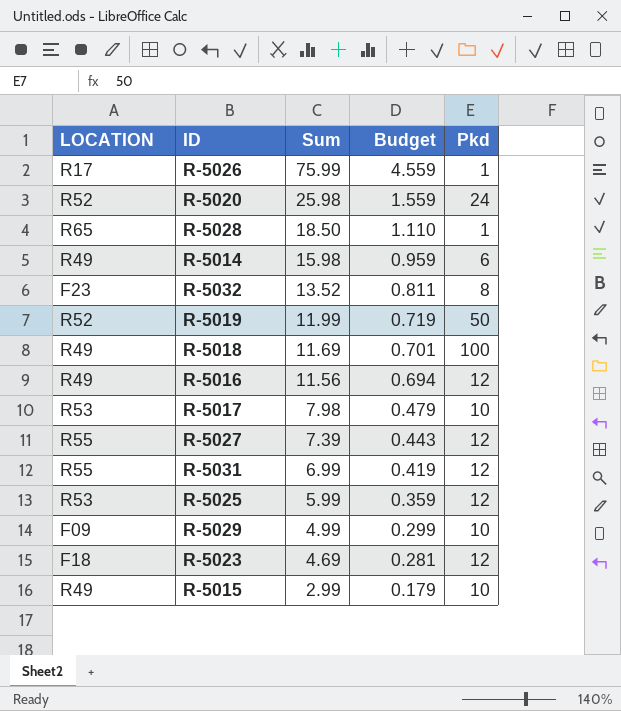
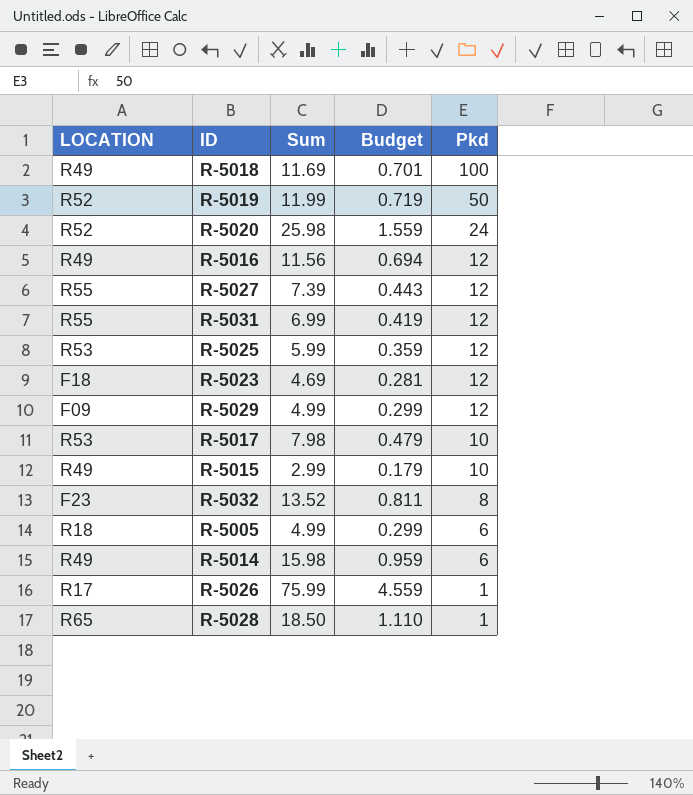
row order: Sum descending -> Pkd descending
R-5029 | Pkd: 10 -> 12
row R-5005: none -> R18 | 4.99 | 0.299 | 6

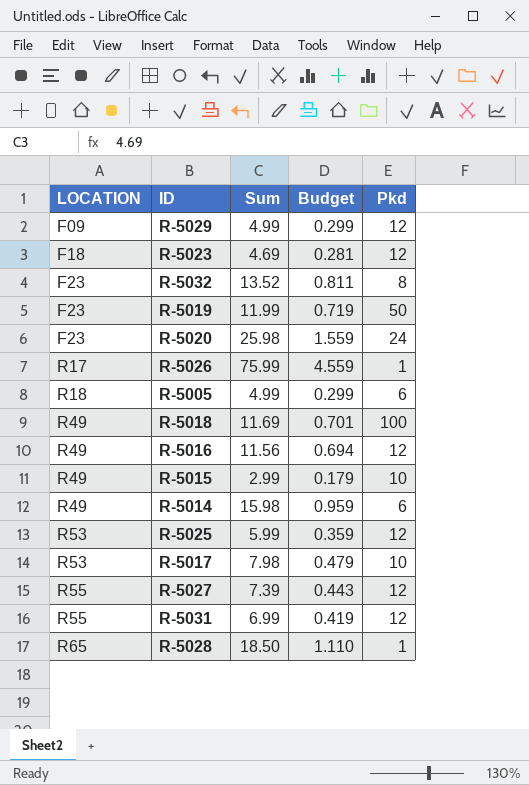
row order: Pkd descending -> LOCATION ascending
R-5019 | LOCATION: R52 -> F23
R-5020 | LOCATION: R52 -> F23

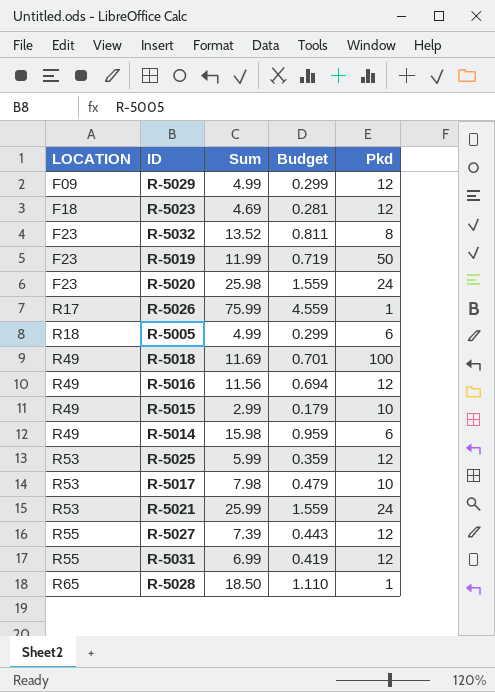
row R-5021: none -> R53 | 25.99 | 1.559 | 24

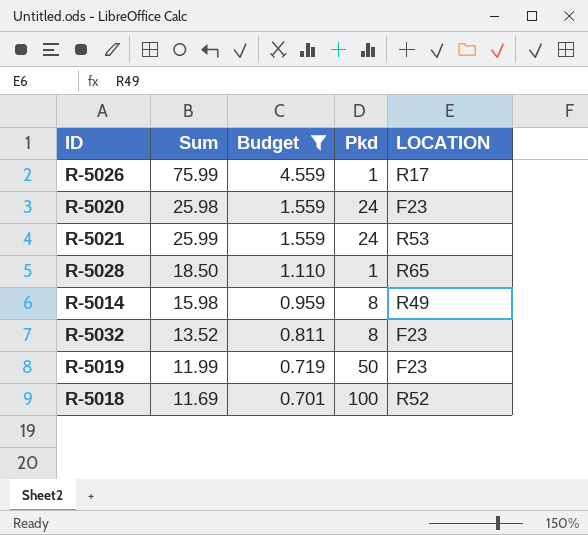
filter: none -> Budget >= 0.701
row order: LOCATION ascending -> Budget descending
column LOCATION | position: 1 -> 5
R-5014 | Pkd: 6 -> 8
R-5018 | LOCATION: R49 -> R52

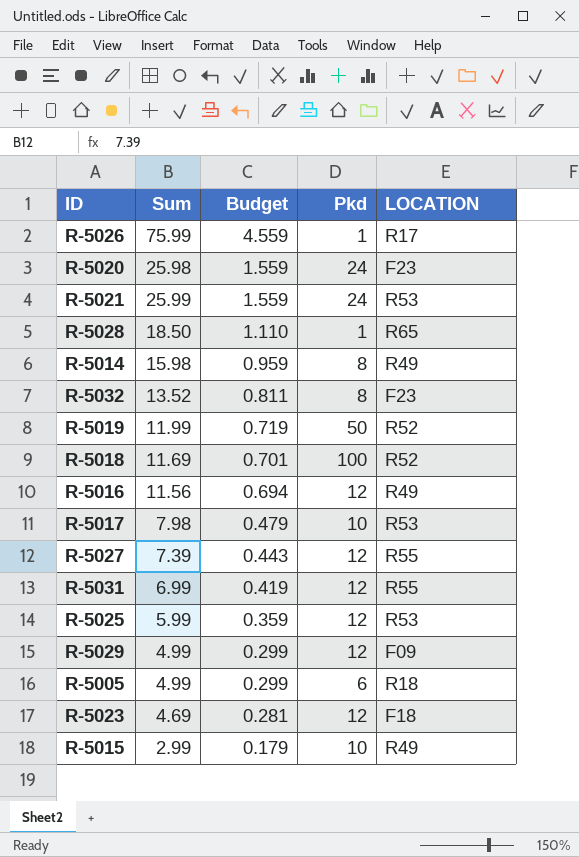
filter: Budget >= 0.701 -> none
R-5019 | LOCATION: F23 -> R52

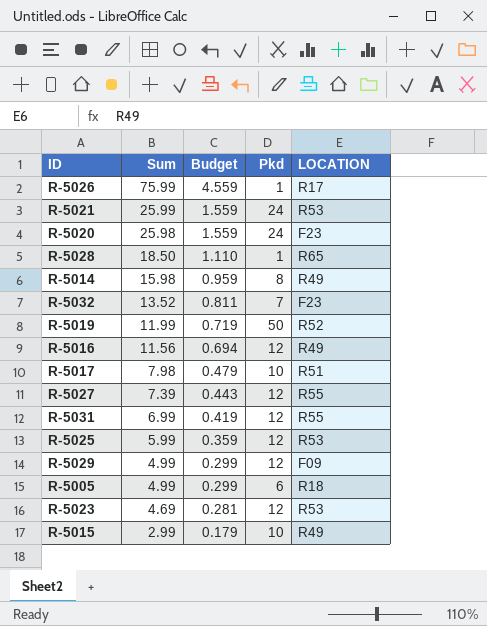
row order: Budget descending -> Sum descending
row R-5018: 11.69 | 0.701 | 100 | R52 -> none
R-5032 | Pkd: 8 -> 7
R-5017 | LOCATION: R53 -> R51
R-5023 | LOCATION: F18 -> R53

